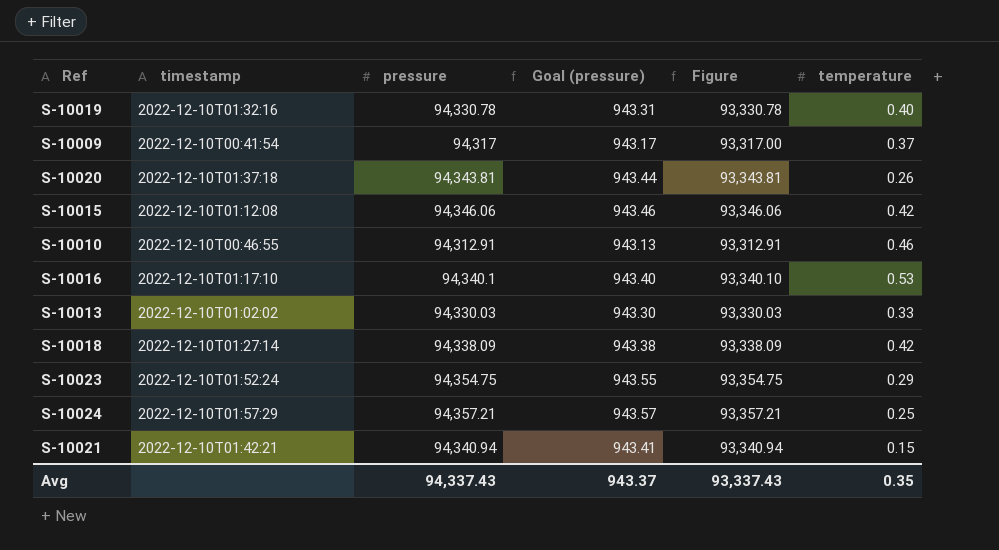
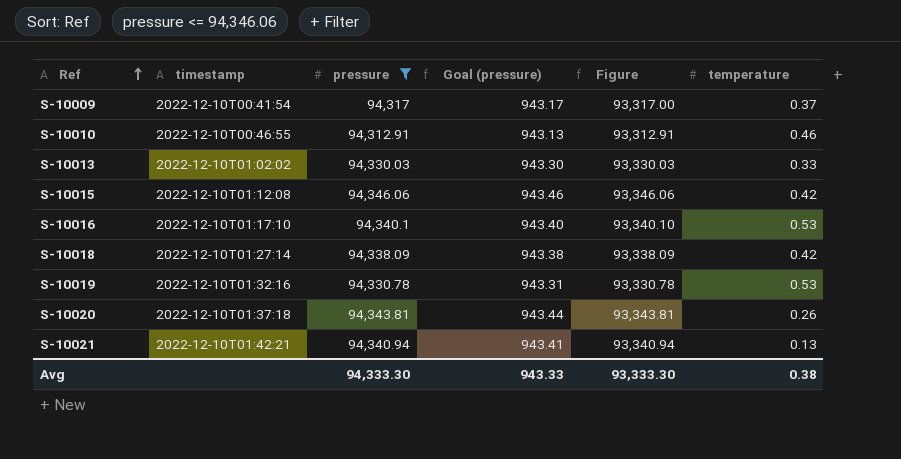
filter: none -> pressure <= 94,346.06
row order: none -> Ref ascending
S-10019 | temperature: 0.40 -> 0.53
S-10021 | temperature: 0.15 -> 0.13
Avg | pressure: 94,337.43 -> 94,333.30
Avg | Goal (pressure): 943.37 -> 943.33
Avg | Figure: 93,337.43 -> 93,333.30
Avg | temperature: 0.35 -> 0.38

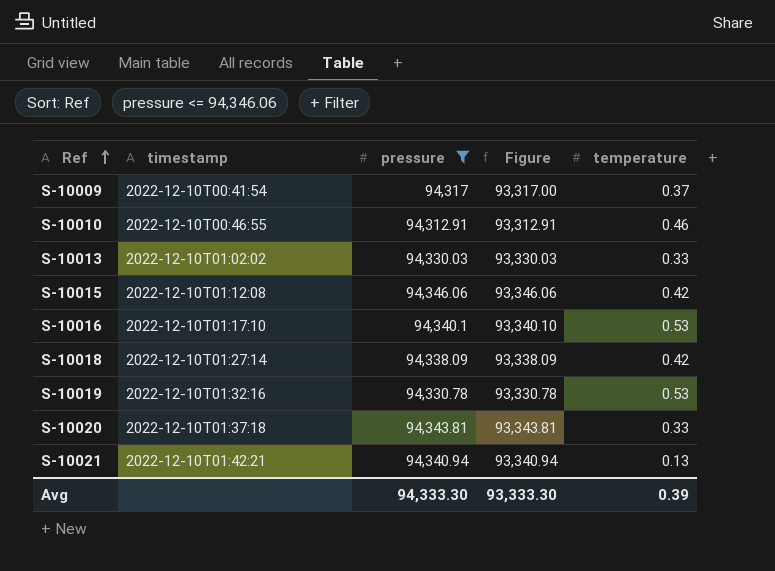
column Goal (pressure) | formula: [pressure] * 0.01 -> none
S-10020 | temperature: 0.26 -> 0.33
Avg | temperature: 0.38 -> 0.39

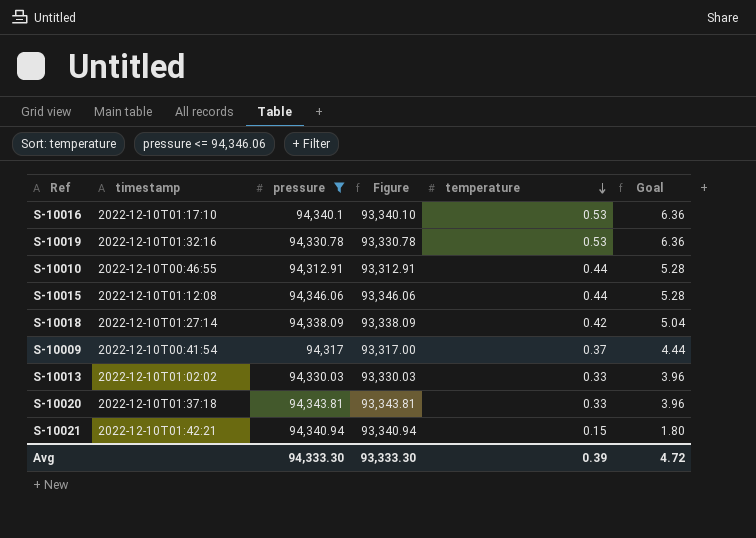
row order: Ref ascending -> temperature descending
column Goal | formula: none -> [temperature] * 12
S-10010 | temperature: 0.46 -> 0.44
S-10015 | temperature: 0.42 -> 0.44
S-10021 | temperature: 0.13 -> 0.15

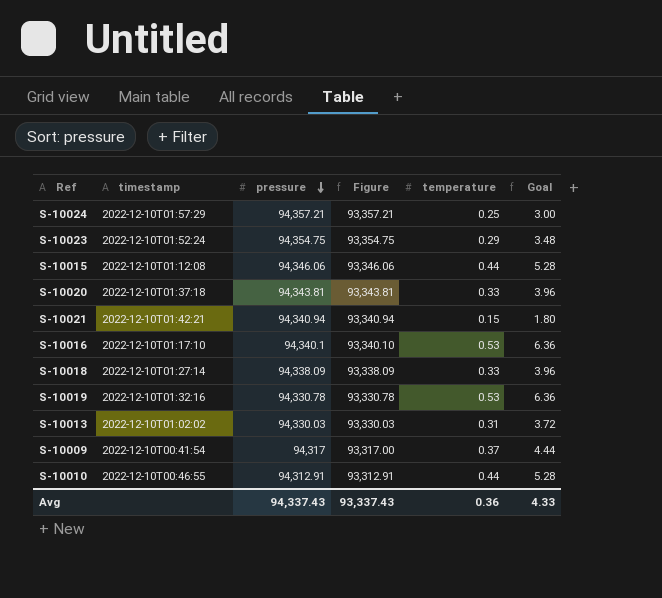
filter: pressure <= 94,346.06 -> none
row order: temperature descending -> pressure descending
S-10018 | temperature: 0.42 -> 0.33
S-10018 | Goal: 5.04 -> 3.96
S-10013 | temperature: 0.33 -> 0.31
S-10013 | Goal: 3.96 -> 3.72
Avg | pressure: 94,333.30 -> 94,337.43
Avg | Figure: 93,333.30 -> 93,337.43
Avg | temperature: 0.39 -> 0.36
Avg | Goal: 4.72 -> 4.33

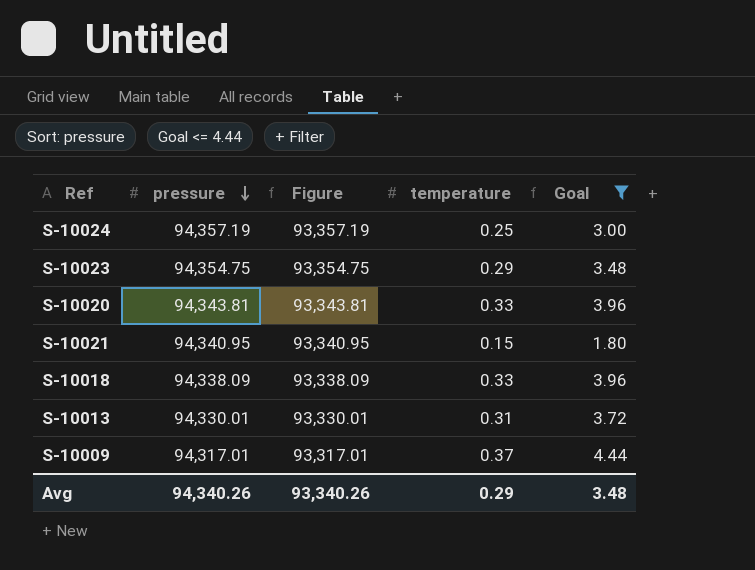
filter: none -> Goal <= 4.44
column timestamp | position: 2 -> none
S-10024 | pressure: 94,357.21 -> 94,357.19
S-10024 | Figure: 93,357.21 -> 93,357.19
S-10021 | pressure: 94,340.94 -> 94,340.95
S-10021 | Figure: 93,340.94 -> 93,340.95
S-10013 | pressure: 94,330.03 -> 94,330.01
S-10013 | Figure: 93,330.03 -> 93,330.01
S-10009 | pressure: 94,317 -> 94,317.01
S-10009 | Figure: 93,317.00 -> 93,317.01
Avg | pressure: 94,337.43 -> 94,340.26
Avg | Figure: 93,337.43 -> 93,340.26
Avg | temperature: 0.36 -> 0.29
Avg | Goal: 4.33 -> 3.48

